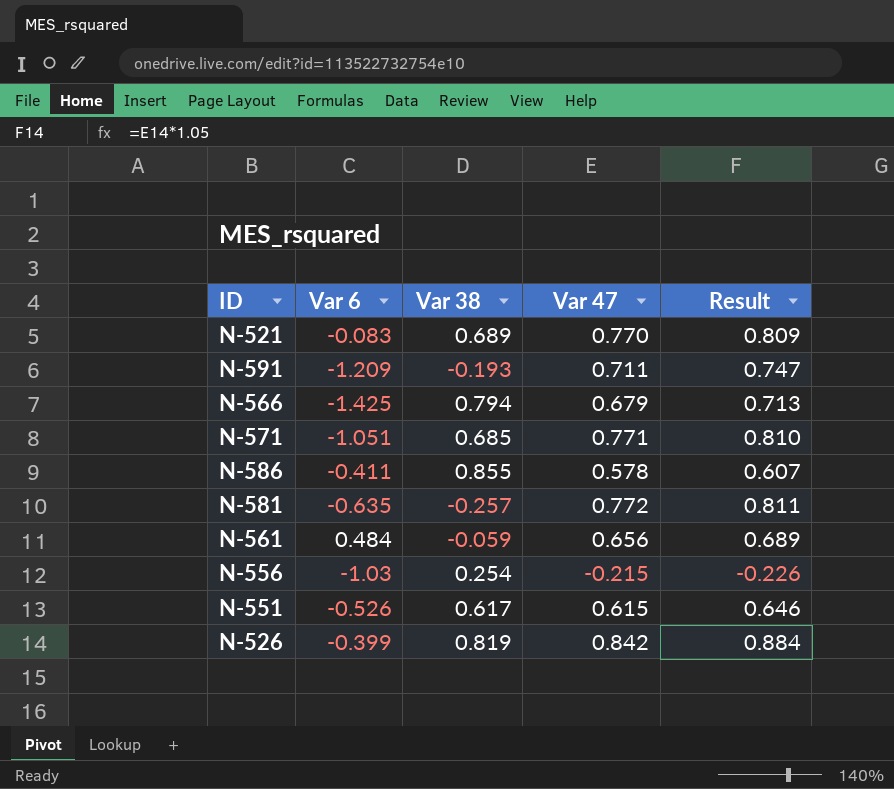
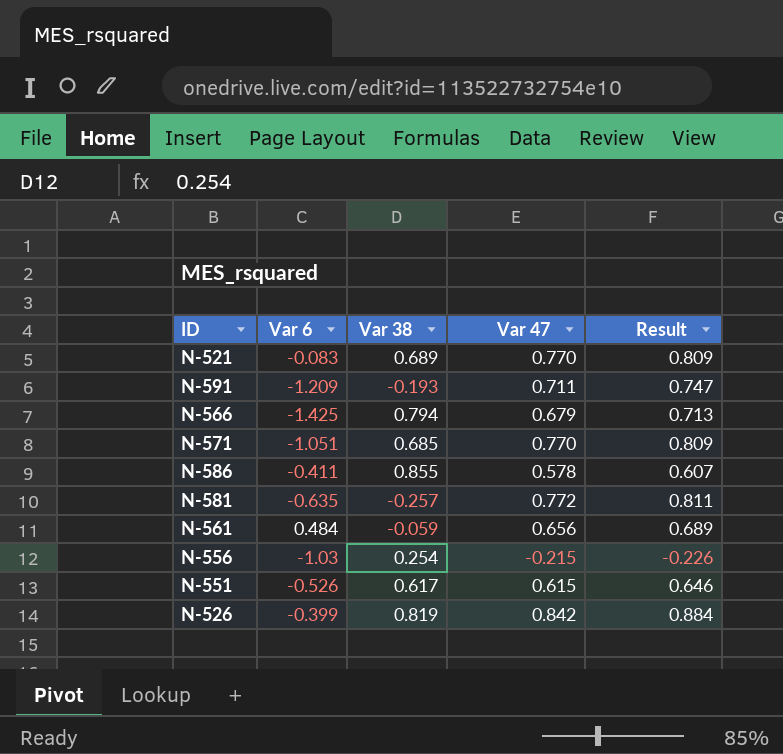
N-571 | Var 47: 0.771 -> 0.770
N-571 | Result: 0.810 -> 0.809

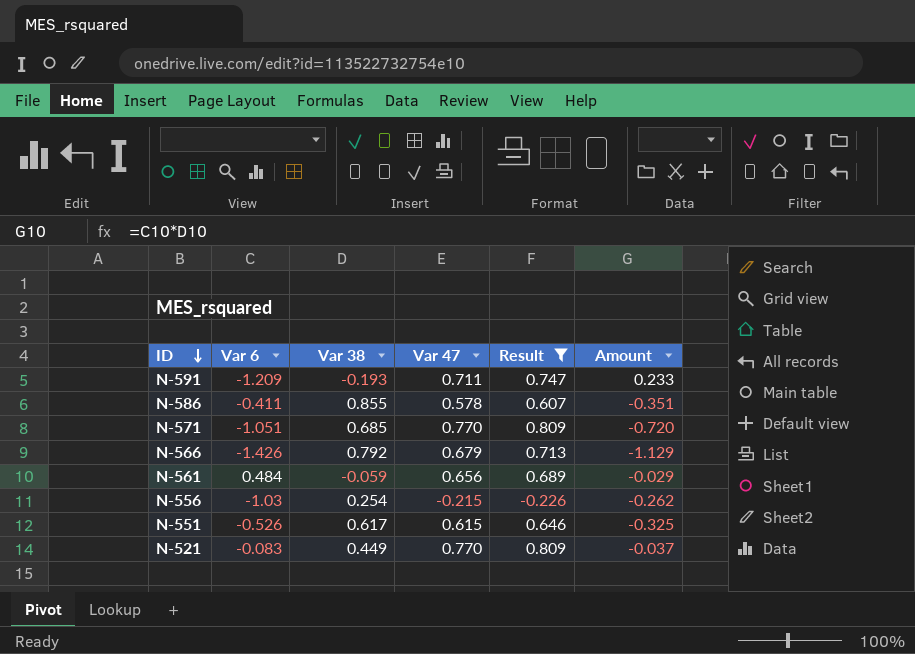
filter: none -> Result <= 0.809
row order: none -> ID descending
column Amount | formula: none -> [Var 6] * [Var 38]
N-566 | Var 6: -1.425 -> -1.426
N-566 | Var 38: 0.794 -> 0.792
N-521 | Var 38: 0.689 -> 0.449

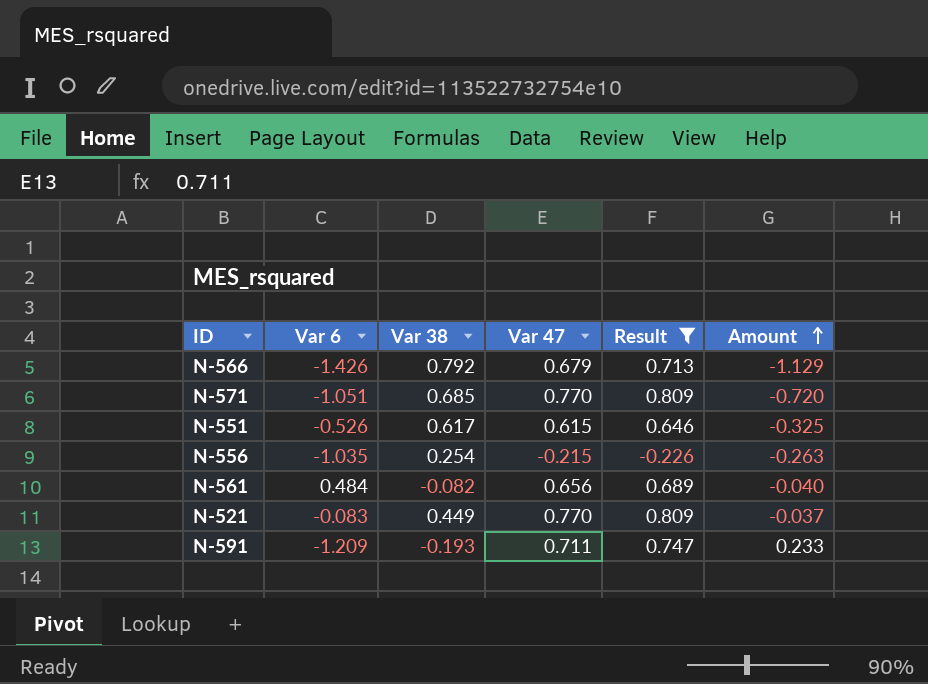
row order: ID descending -> Amount ascending
row N-586: -0.411 | 0.855 | 0.578 | 0.607 | -0.351 -> none
N-556 | Var 6: -1.03 -> -1.035
N-556 | Amount: -0.262 -> -0.263
N-561 | Var 38: -0.059 -> -0.082
N-561 | Amount: -0.029 -> -0.040

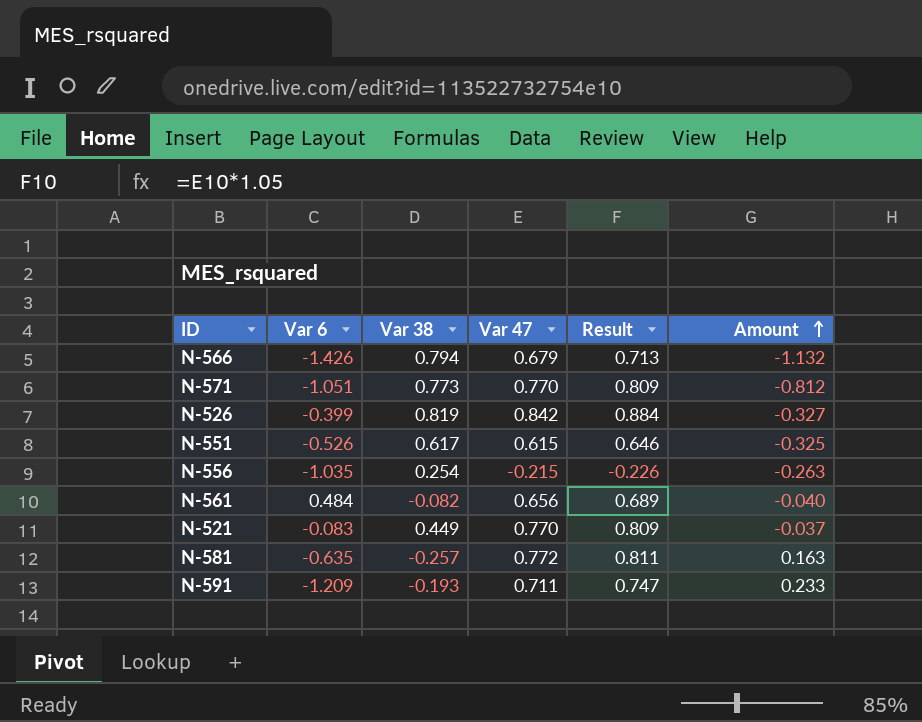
filter: Result <= 0.809 -> none
N-566 | Var 38: 0.792 -> 0.794
N-566 | Amount: -1.129 -> -1.132
N-571 | Var 38: 0.685 -> 0.773
N-571 | Amount: -0.720 -> -0.812

